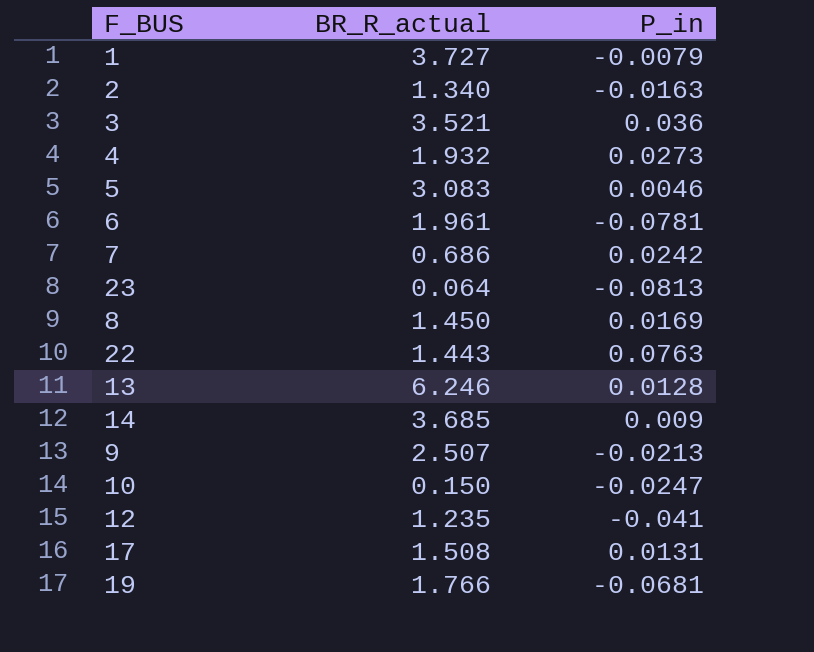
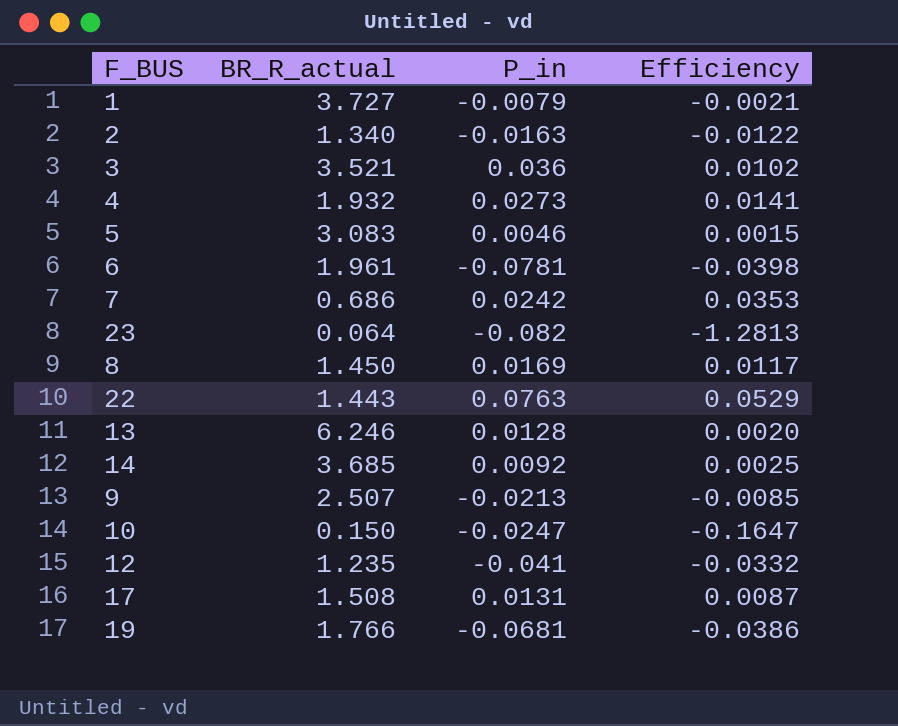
column Efficiency | formula: none -> [P_in] / [BR_R_actual]
23 | P_in: -0.0813 -> -0.082
14 | P_in: 0.009 -> 0.0092

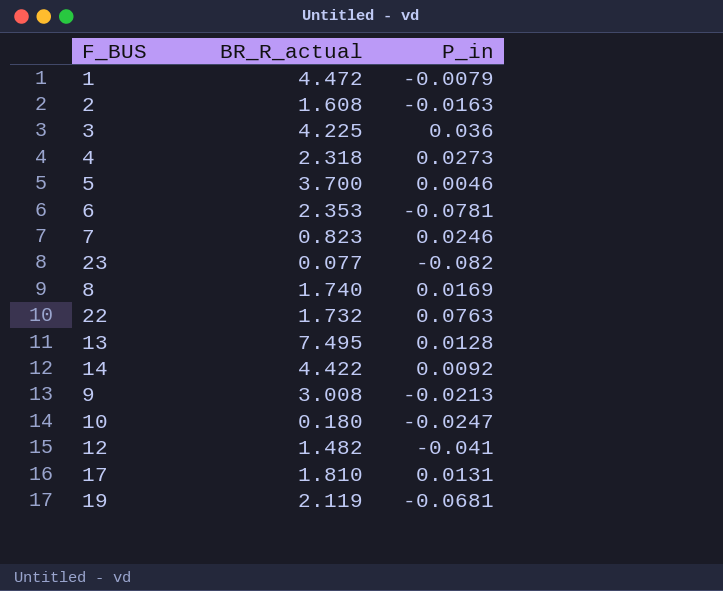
column Efficiency | formula: [P_in] / [BR_R_actual] -> none
1 | BR_R_actual: 3.727 -> 4.472
2 | BR_R_actual: 1.340 -> 1.608
3 | BR_R_actual: 3.521 -> 4.225
4 | BR_R_actual: 1.932 -> 2.318
5 | BR_R_actual: 3.083 -> 3.700
6 | BR_R_actual: 1.961 -> 2.353
7 | BR_R_actual: 0.686 -> 0.823
7 | P_in: 0.0242 -> 0.0246
23 | BR_R_actual: 0.064 -> 0.077
8 | BR_R_actual: 1.450 -> 1.740
22 | BR_R_actual: 1.443 -> 1.732
13 | BR_R_actual: 6.246 -> 7.495
14 | BR_R_actual: 3.685 -> 4.422
9 | BR_R_actual: 2.507 -> 3.008
10 | BR_R_actual: 0.150 -> 0.180
12 | BR_R_actual: 1.235 -> 1.482
17 | BR_R_actual: 1.508 -> 1.810
19 | BR_R_actual: 1.766 -> 2.119

